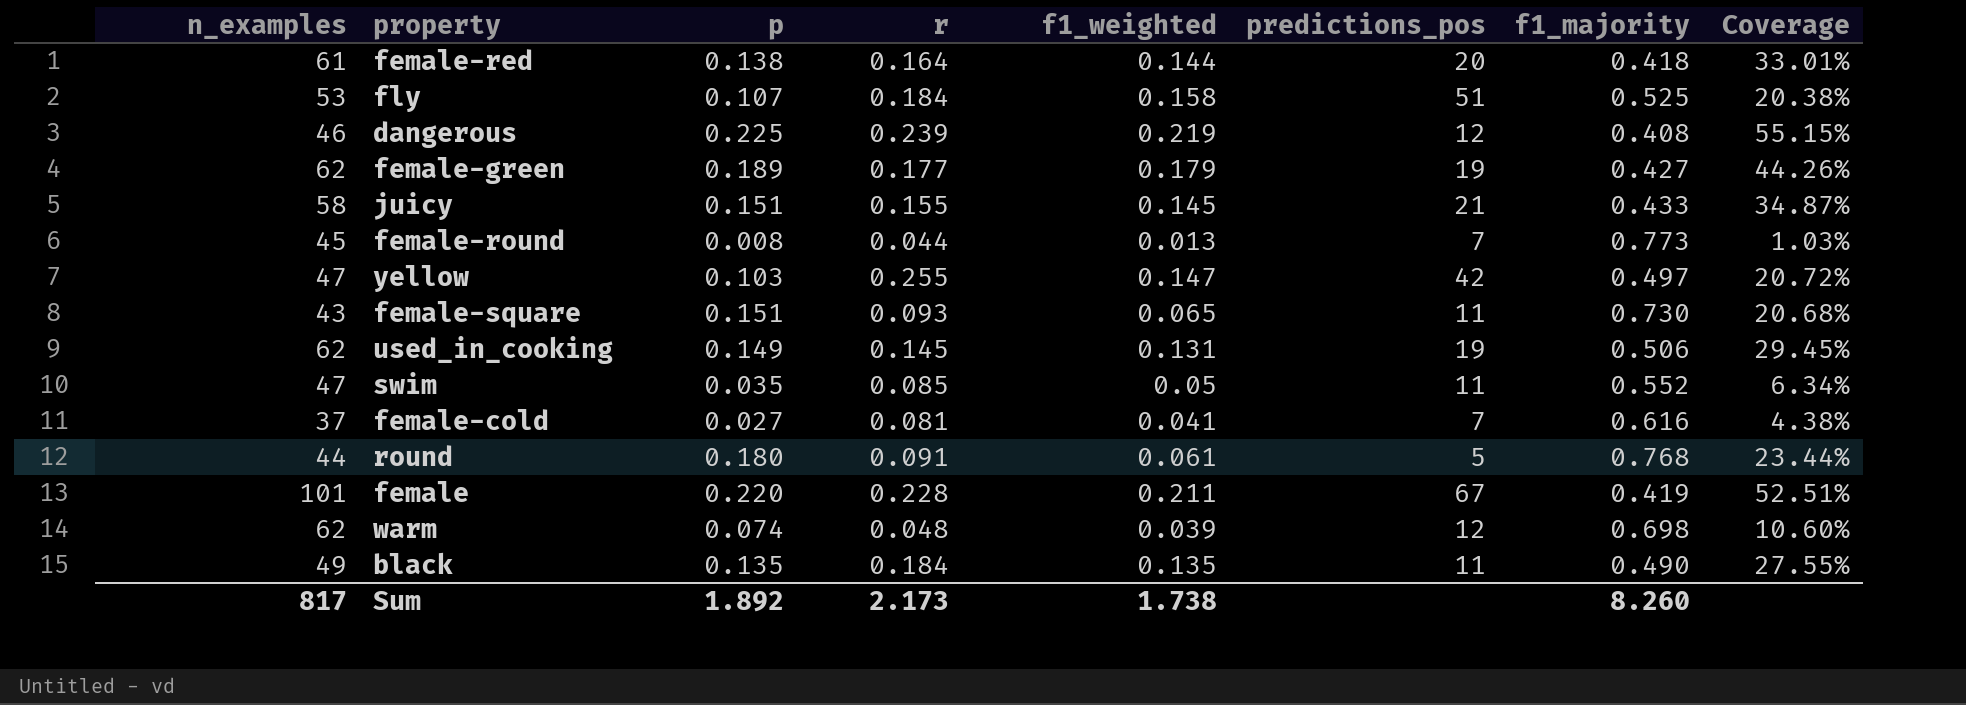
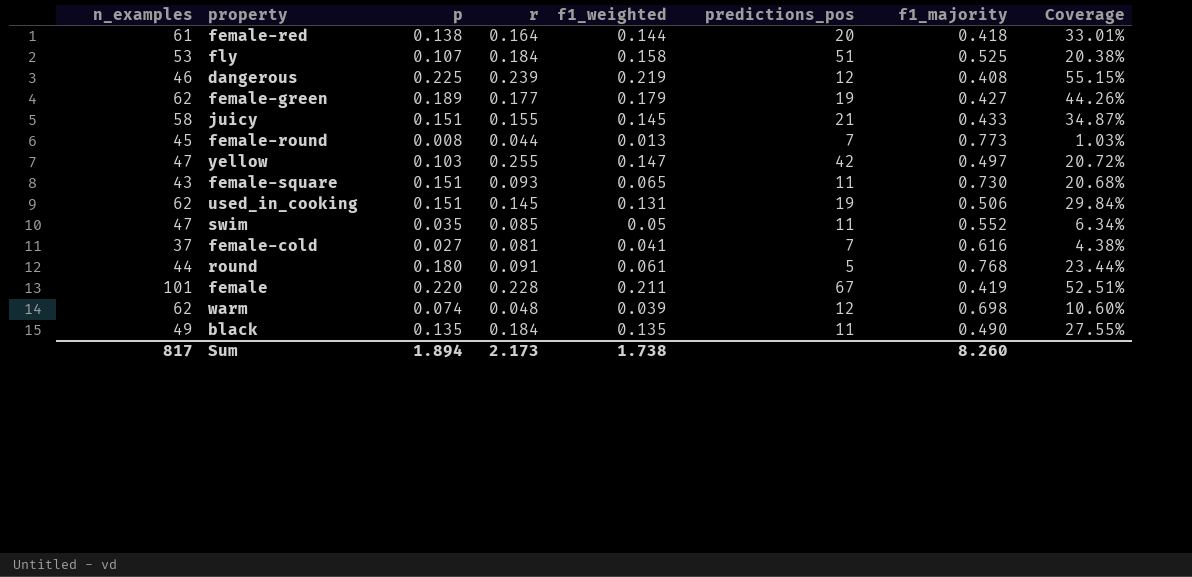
used_in_cooking | p: 0.149 -> 0.151
used_in_cooking | Coverage: 29.45% -> 29.84%
Sum | p: 1.892 -> 1.894

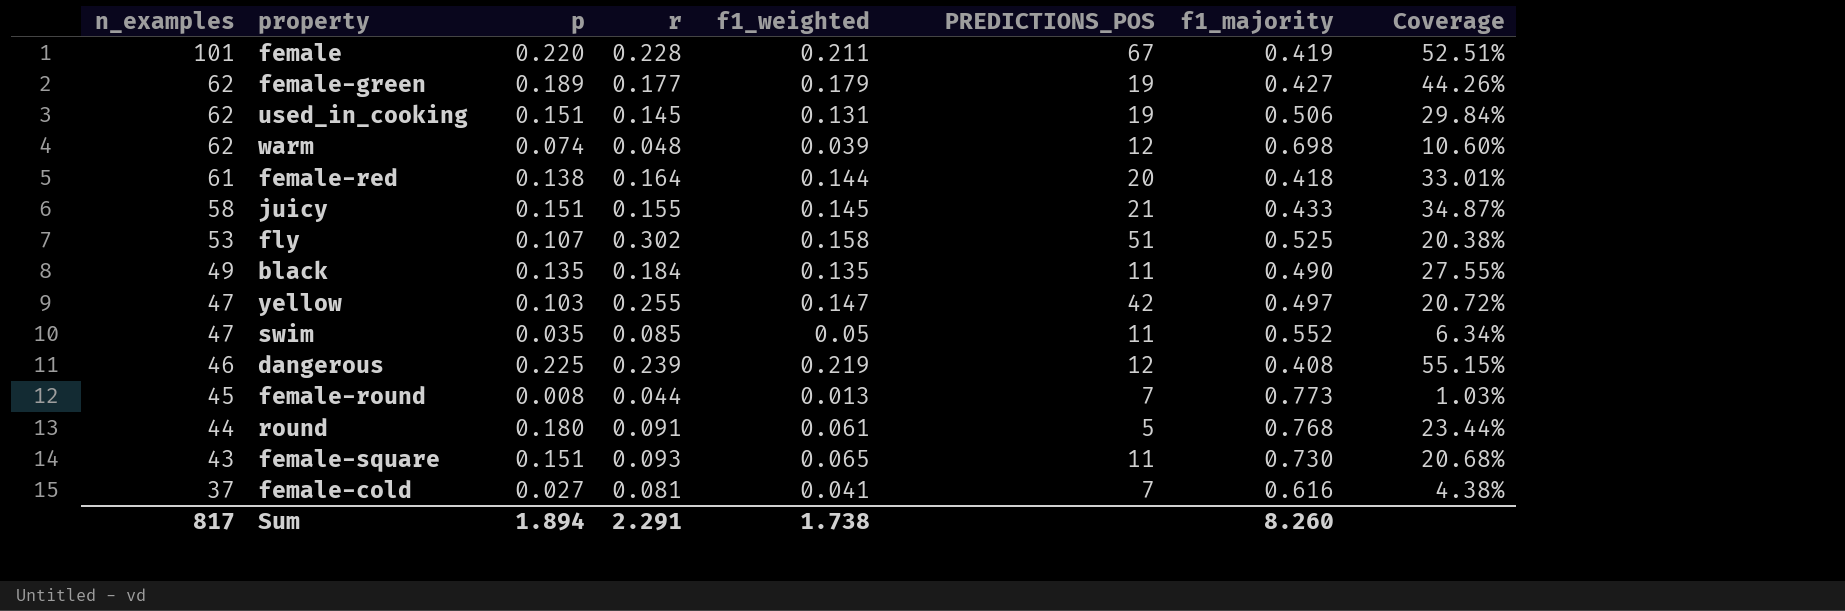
row order: none -> n_examples descending
column name: predictions_pos -> PREDICTIONS_POS
fly | r: 0.184 -> 0.302
Sum | r: 2.173 -> 2.291

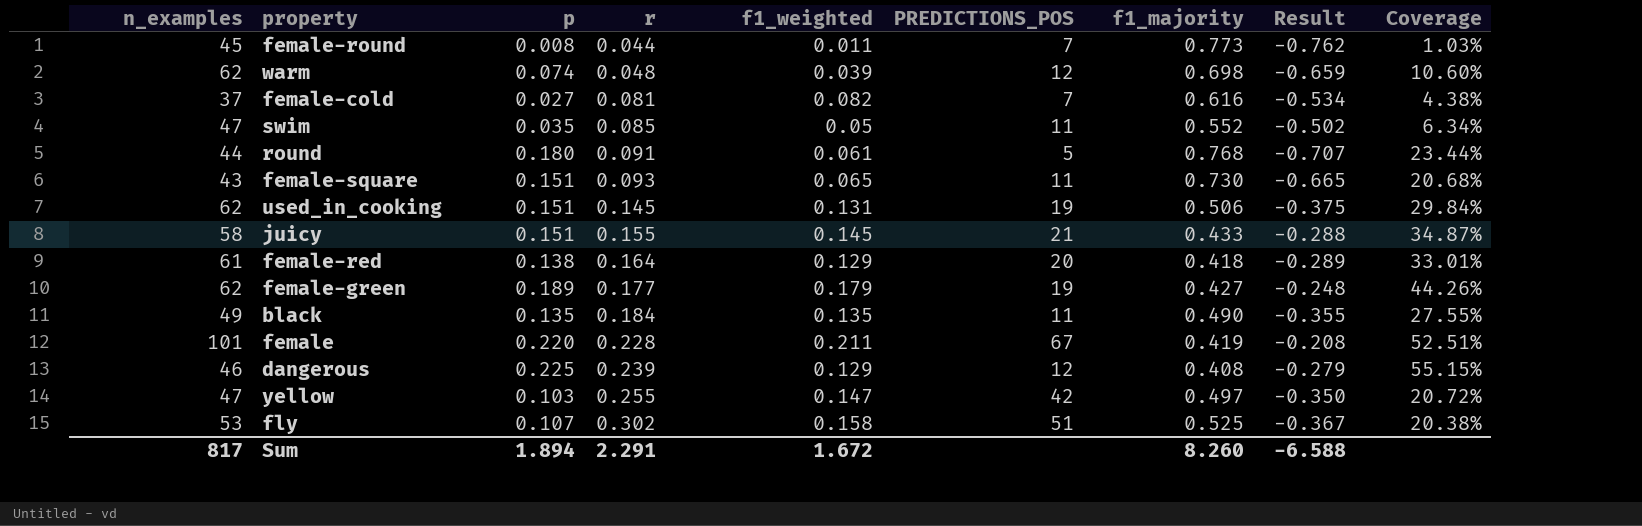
row order: n_examples descending -> r ascending
column Result | formula: none -> [f1_weighted] - [f1_majority]
female-round | f1_weighted: 0.013 -> 0.011
female-cold | f1_weighted: 0.041 -> 0.082
female-red | f1_weighted: 0.144 -> 0.129
dangerous | f1_weighted: 0.219 -> 0.129
Sum | f1_weighted: 1.738 -> 1.672

